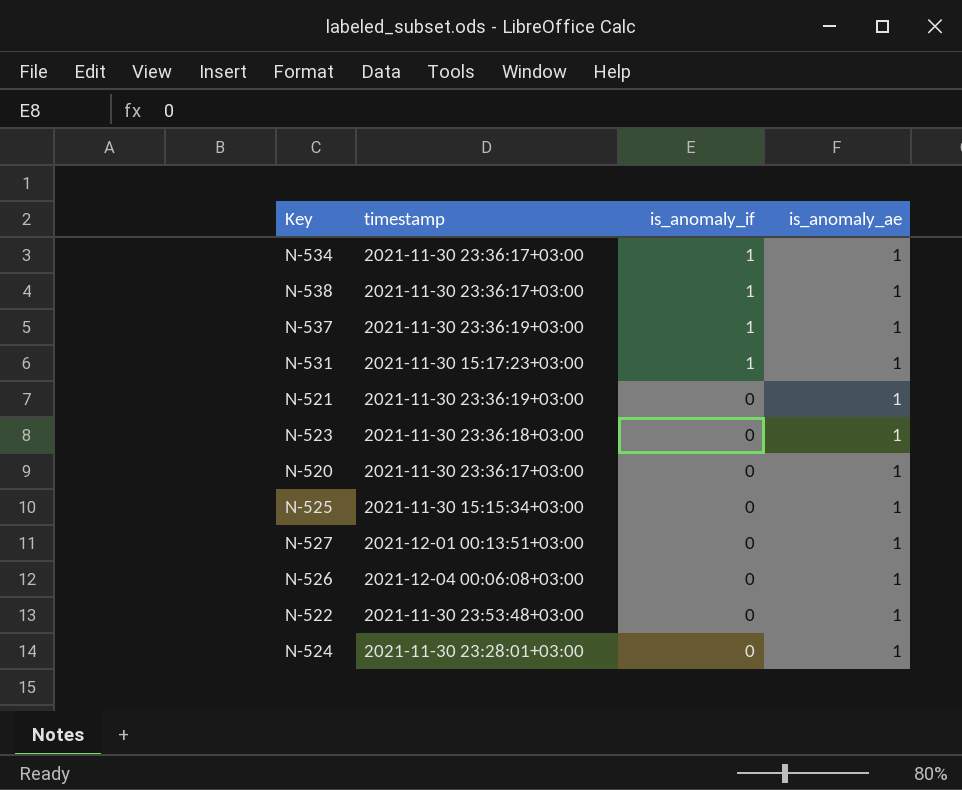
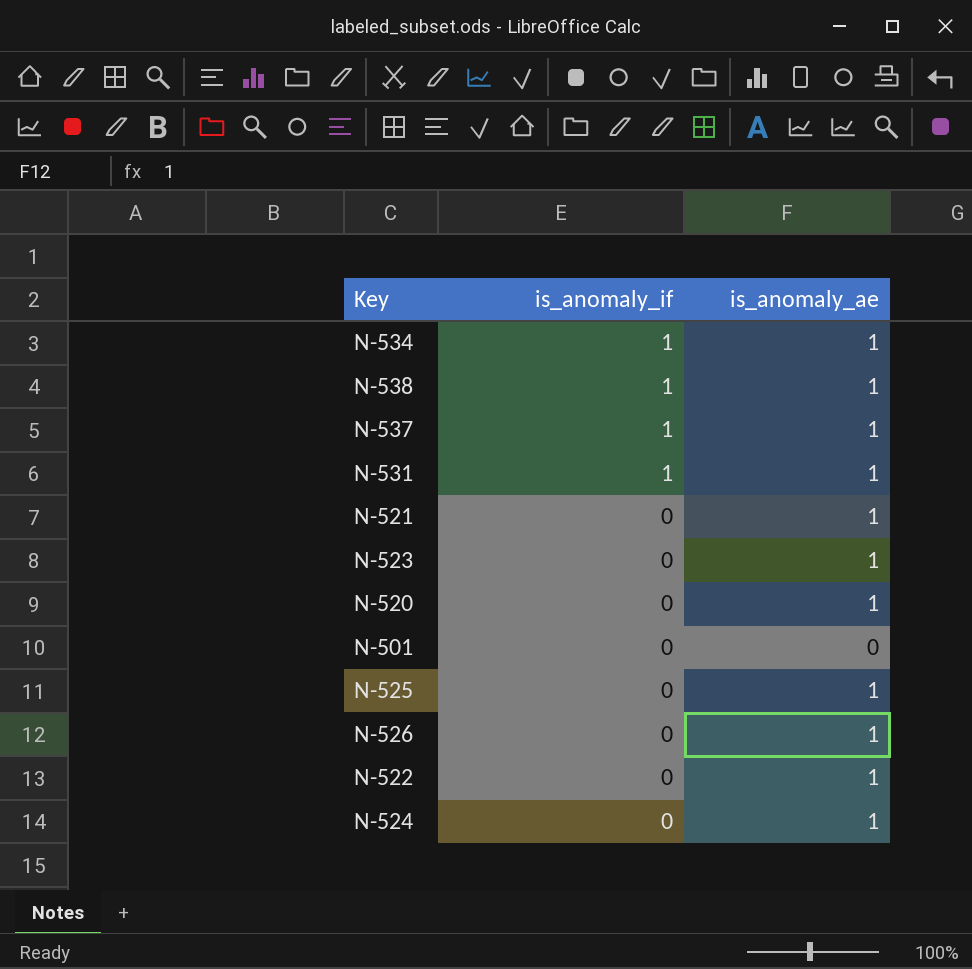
column timestamp | position: 2 -> none
row N-527: 2021-12-01 00:13:51+03:00 | 0 | 1 -> none
row N-501: none -> 0 | 0

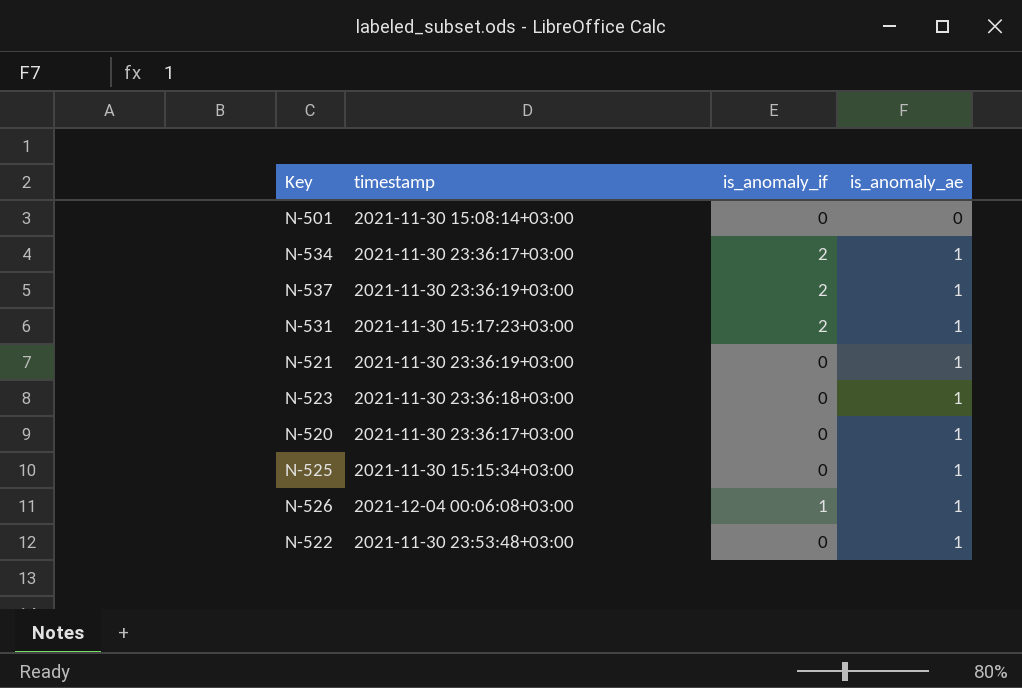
row order: is_anomaly_if descending -> is_anomaly_ae ascending
column timestamp | position: none -> 2
row N-538: 1 | 1 -> none
row N-524: 0 | 1 -> none
N-534 | is_anomaly_if: 1 -> 2
N-537 | is_anomaly_if: 1 -> 2
N-531 | is_anomaly_if: 1 -> 2
N-526 | is_anomaly_if: 0 -> 1

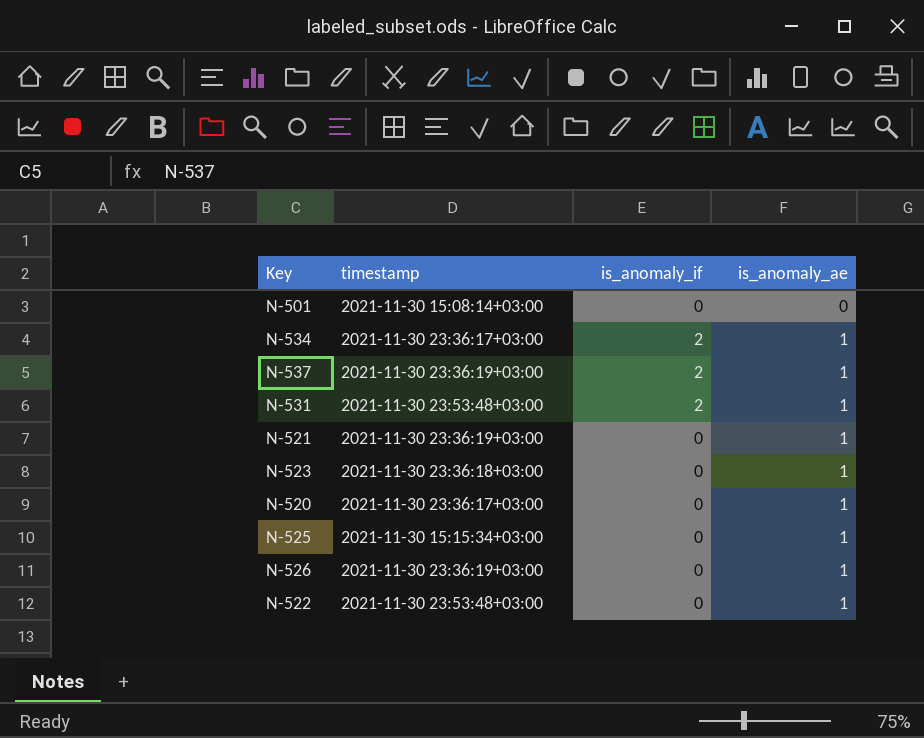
N-531 | timestamp: 2021-11-30 15:17:23+03:00 -> 2021-11-30 23:53:48+03:00
N-526 | timestamp: 2021-12-04 00:06:08+03:00 -> 2021-11-30 23:36:19+03:00
N-526 | is_anomaly_if: 1 -> 0

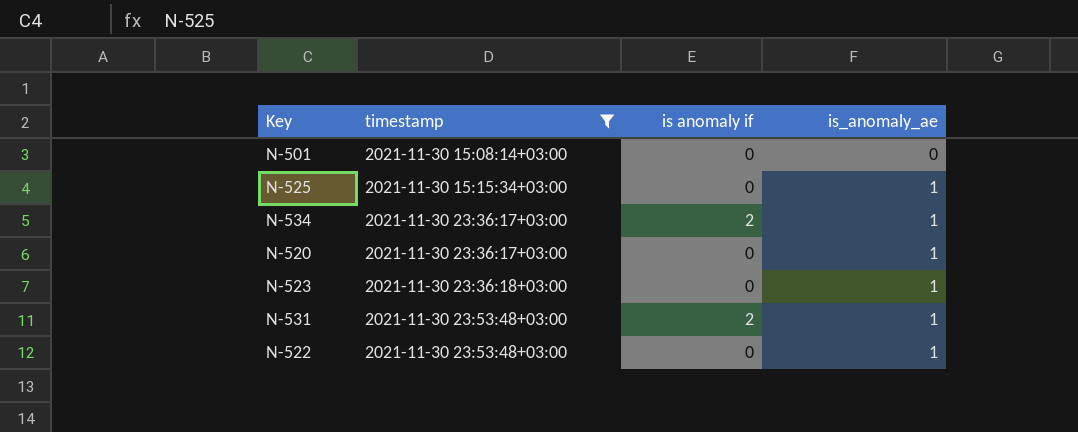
filter: none -> timestamp != 2021-11-30 23:36:19+03:00
row order: is_anomaly_ae ascending -> timestamp ascending
column name: is_anomaly_if -> is anomaly if

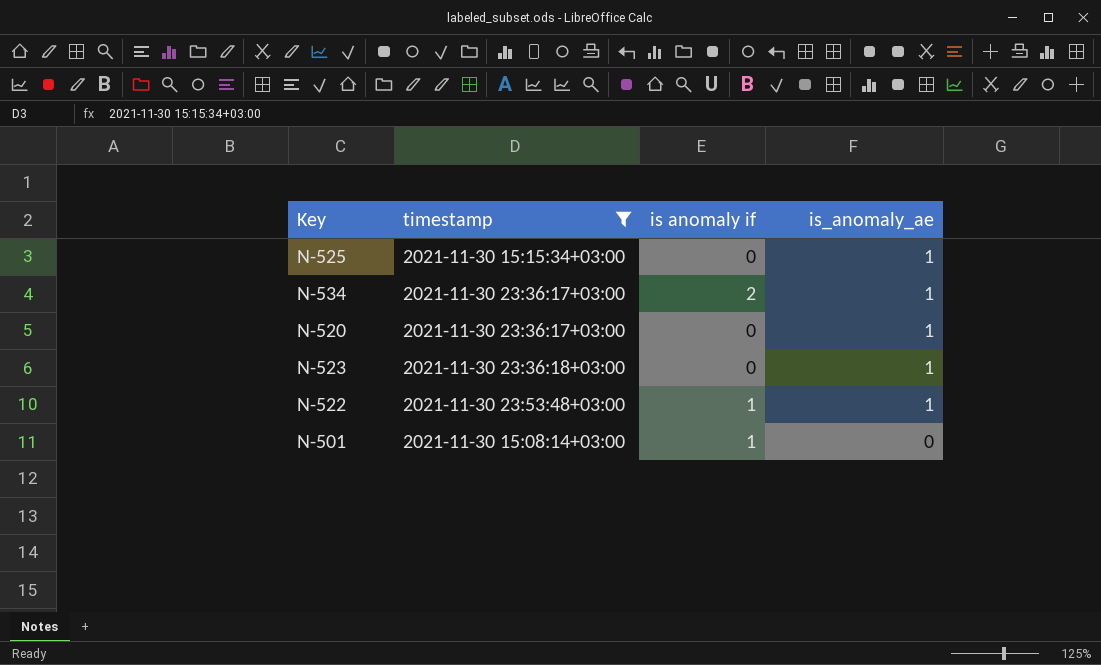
row order: timestamp ascending -> is_anomaly_ae descending
row N-531: 2021-11-30 23:53:48+03:00 | 2 | 1 -> none
N-522 | is anomaly if: 0 -> 1
N-501 | is anomaly if: 0 -> 1

